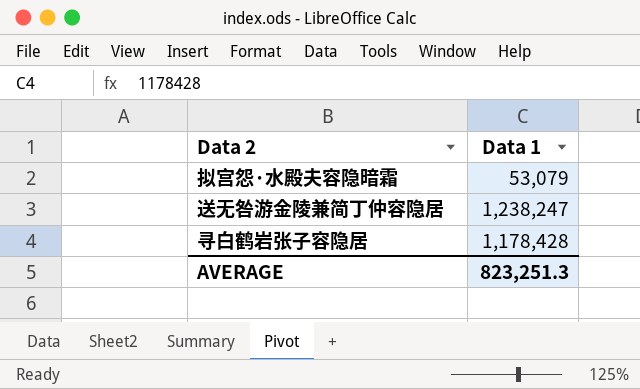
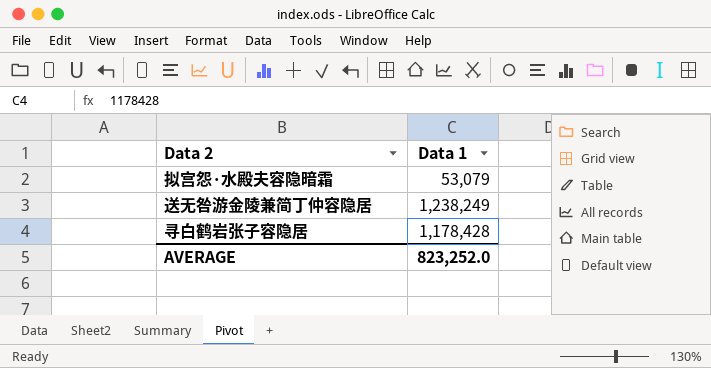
送无咎游金陵兼简丁仲容隐居 | Data 1: 1,238,247 -> 1,238,249
AVERAGE | Data 1: 823,251.3 -> 823,252.0

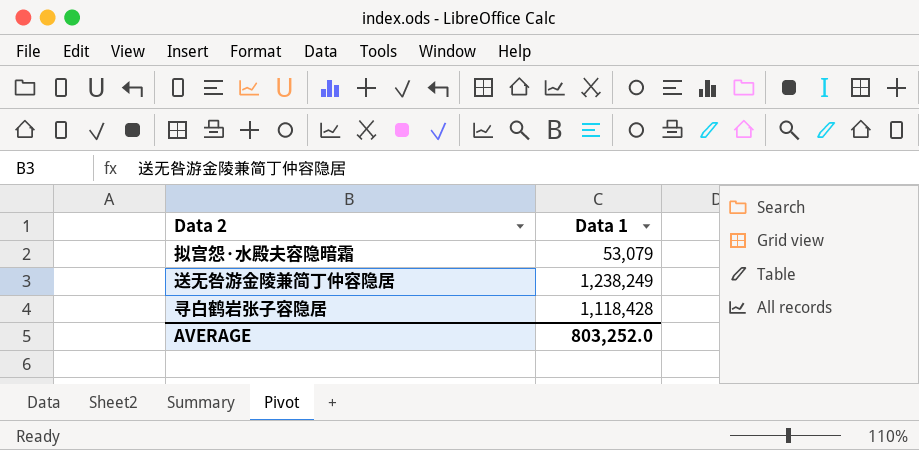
寻白鹤岩张子容隐居 | Data 1: 1,178,428 -> 1,118,428
AVERAGE | Data 1: 823,252.0 -> 803,252.0

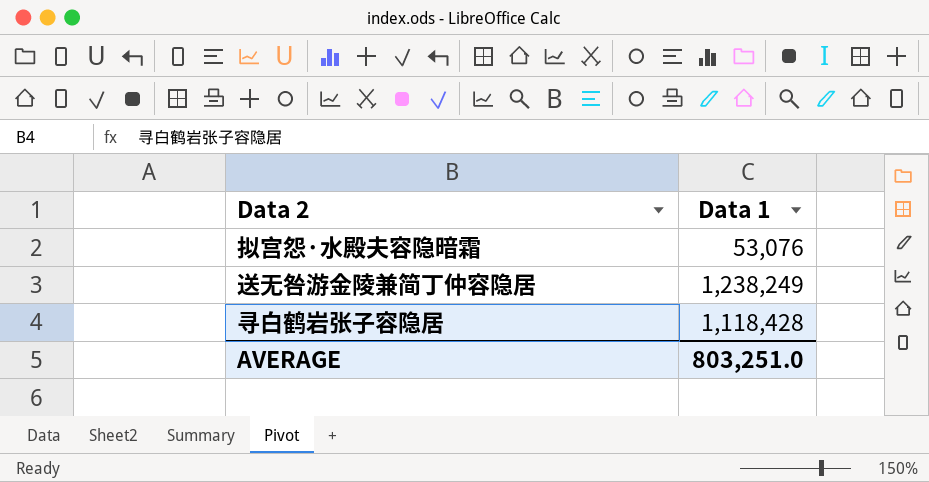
拟宫怨·水殿夫容隐暗霜 | Data 1: 53,079 -> 53,076
AVERAGE | Data 1: 803,252.0 -> 803,251.0

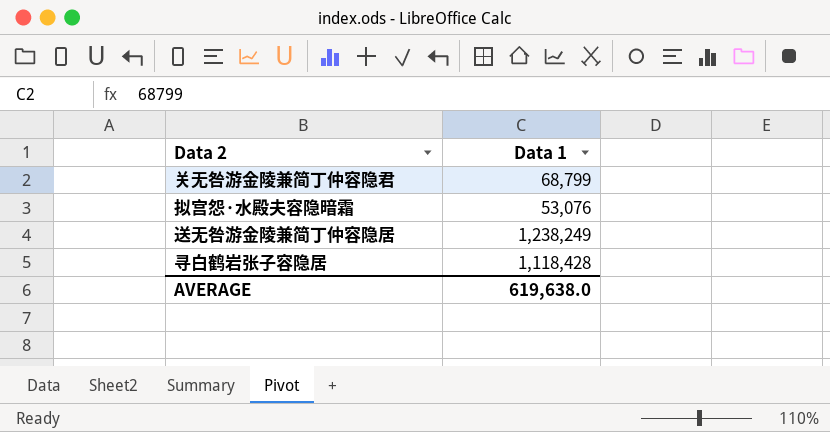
row 关无咎游金陵兼简丁仲容隐君: none -> 68,799
AVERAGE | Data 1: 803,251.0 -> 619,638.0

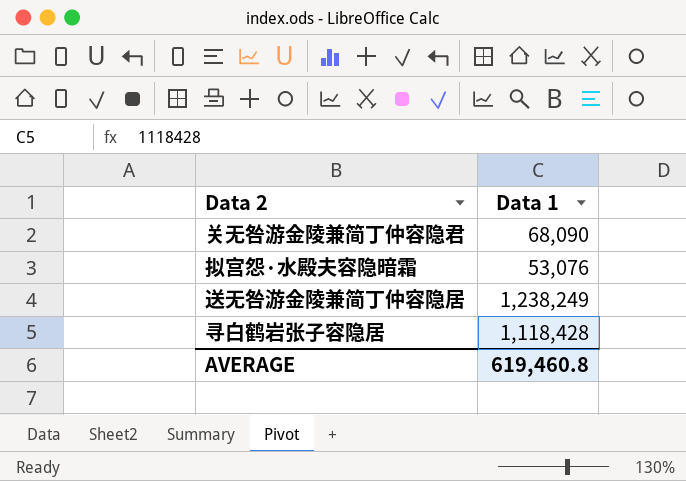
关无咎游金陵兼简丁仲容隐君 | Data 1: 68,799 -> 68,090
AVERAGE | Data 1: 619,638.0 -> 619,460.8

